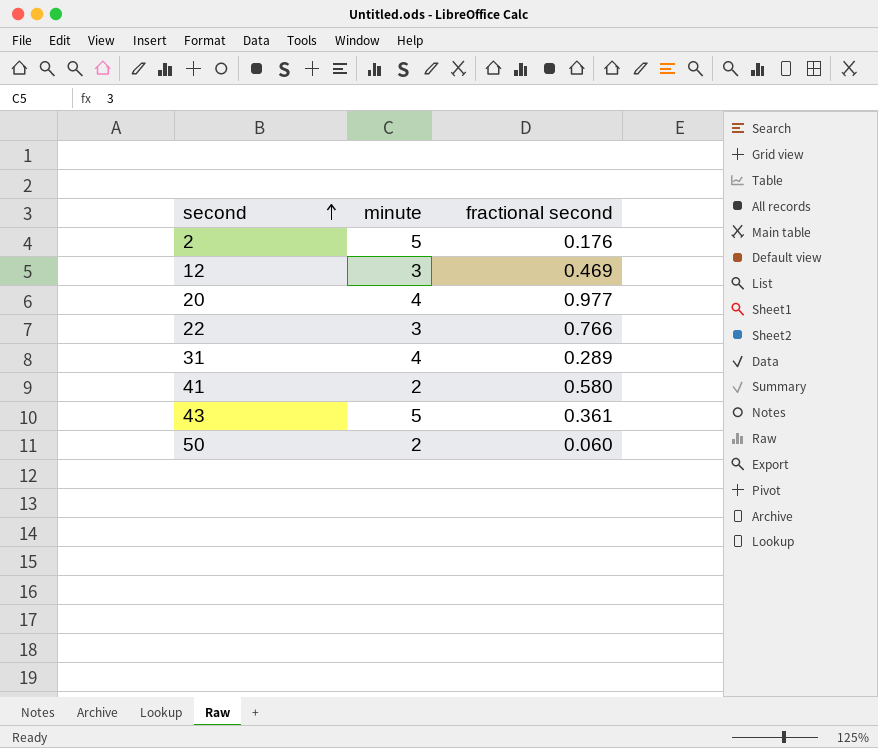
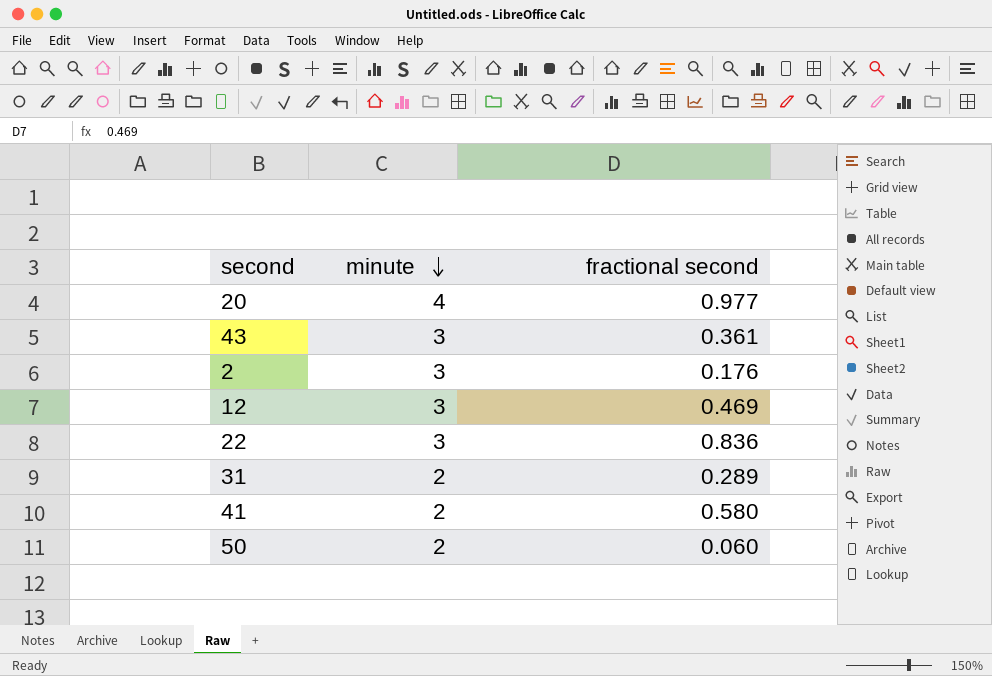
row order: second ascending -> minute descending
43 | minute: 5 -> 3
2 | minute: 5 -> 3
22 | fractional second: 0.766 -> 0.836
31 | minute: 4 -> 2

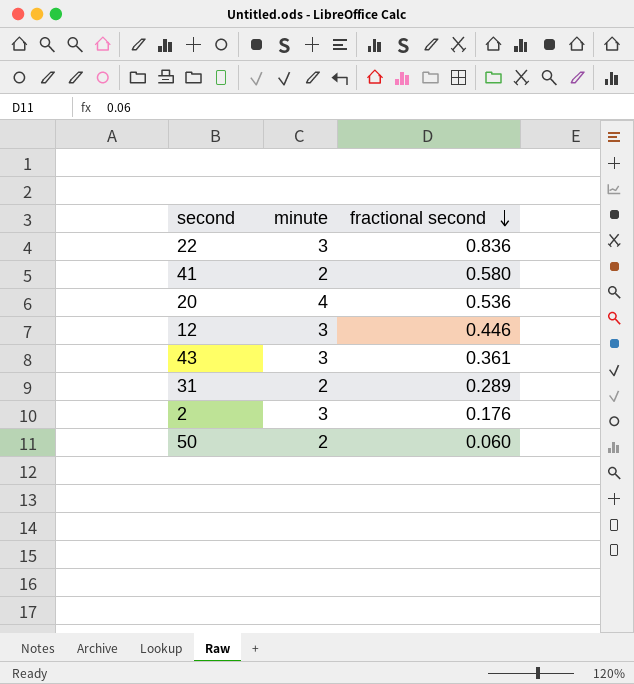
row order: minute descending -> fractional second descending
20 | fractional second: 0.977 -> 0.536
12 | fractional second: 0.469 -> 0.446

